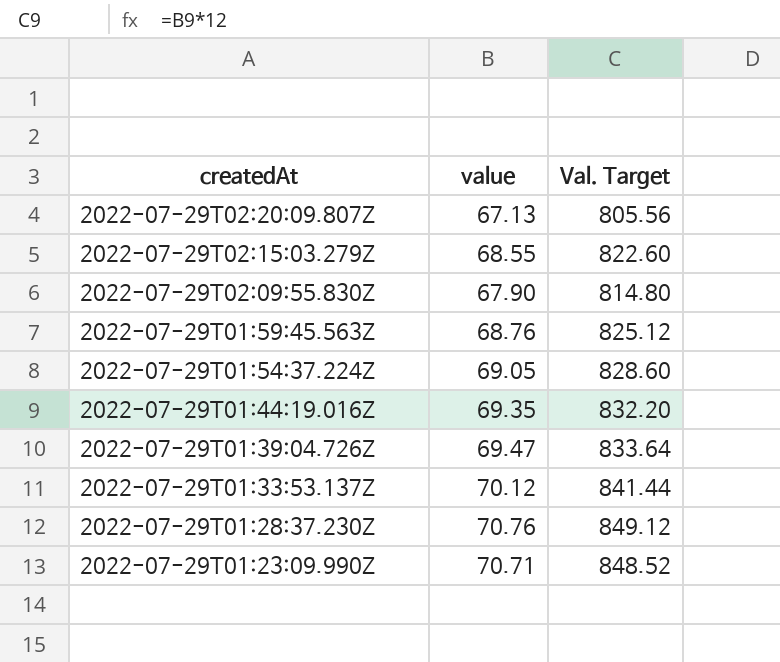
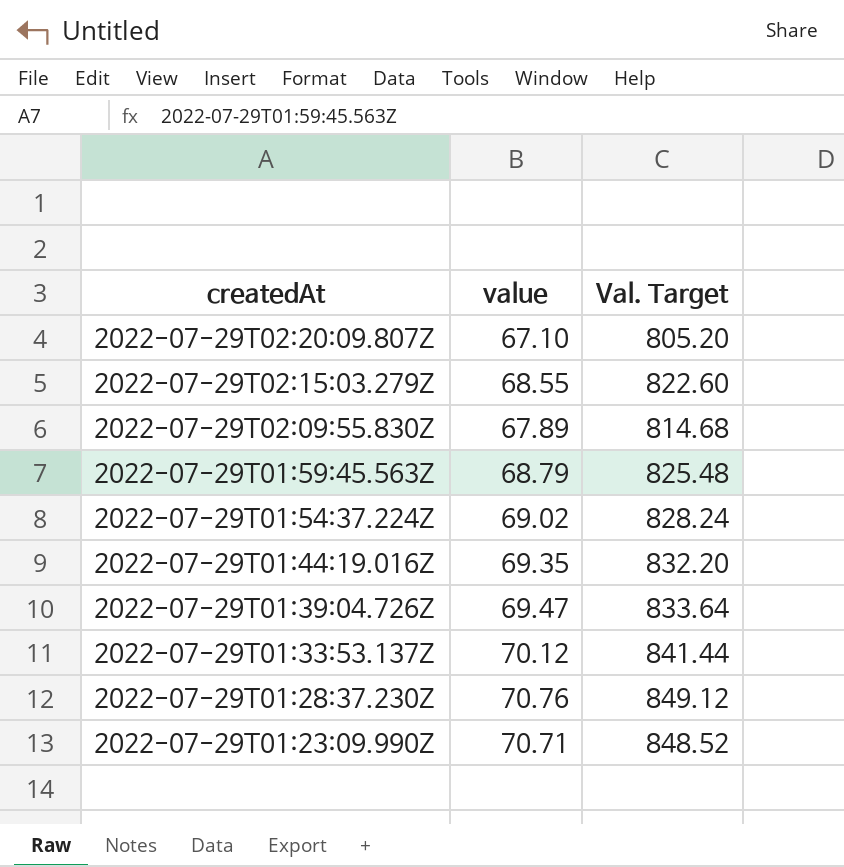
2022-07-29T02:20:09.807Z | value: 67.13 -> 67.10
2022-07-29T02:20:09.807Z | Val. Target: 805.56 -> 805.20
2022-07-29T02:09:55.830Z | value: 67.90 -> 67.89
2022-07-29T02:09:55.830Z | Val. Target: 814.80 -> 814.68
2022-07-29T01:59:45.563Z | value: 68.76 -> 68.79
2022-07-29T01:59:45.563Z | Val. Target: 825.12 -> 825.48
2022-07-29T01:54:37.224Z | value: 69.05 -> 69.02
2022-07-29T01:54:37.224Z | Val. Target: 828.60 -> 828.24

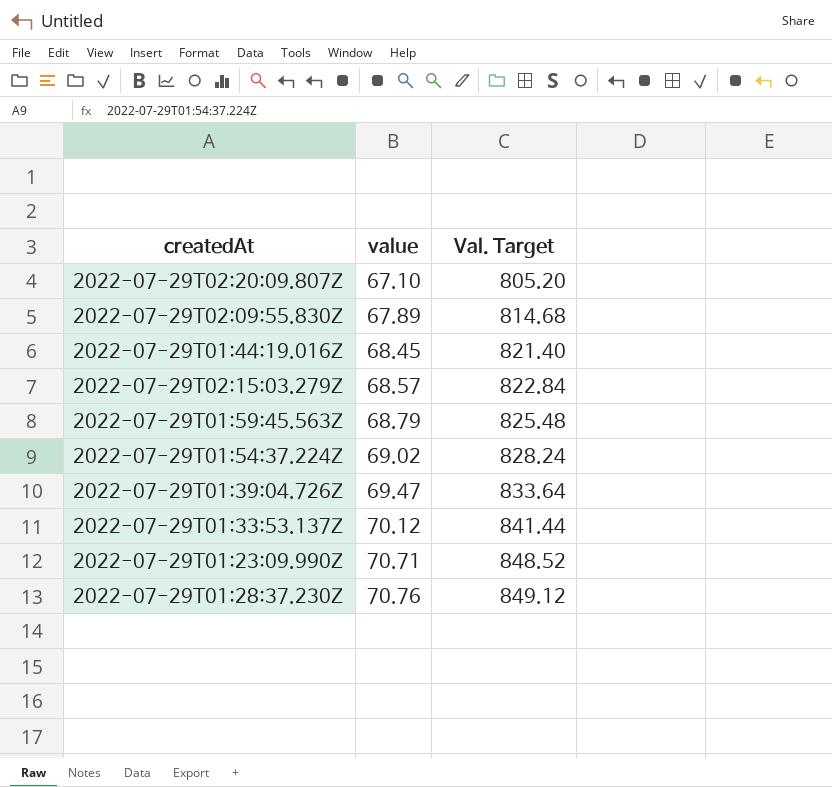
row order: createdAt descending -> value ascending
2022-07-29T01:44:19.016Z | value: 69.35 -> 68.45
2022-07-29T01:44:19.016Z | Val. Target: 832.20 -> 821.40
2022-07-29T02:15:03.279Z | value: 68.55 -> 68.57
2022-07-29T02:15:03.279Z | Val. Target: 822.60 -> 822.84

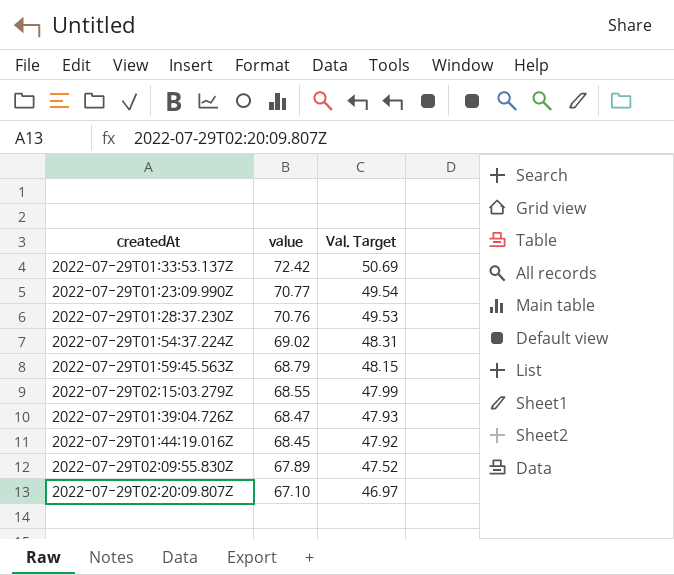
row order: value ascending -> value descending
column Val. Target | formula: [value] * 12 -> [value] * 0.7
2022-07-29T01:33:53.137Z | value: 70.12 -> 72.42
2022-07-29T01:23:09.990Z | value: 70.71 -> 70.77
2022-07-29T02:15:03.279Z | value: 68.57 -> 68.55
2022-07-29T01:39:04.726Z | value: 69.47 -> 68.47

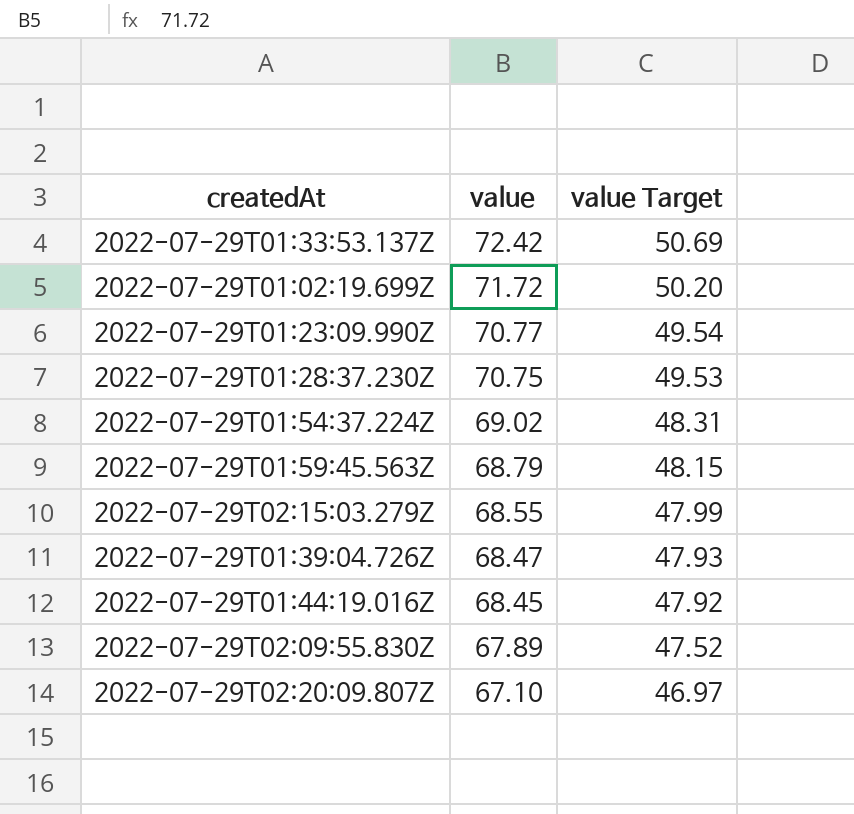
column name: Val. Target -> value Target
row 2022-07-29T01:02:19.699Z: none -> 71.72 | 50.20
2022-07-29T01:28:37.230Z | value: 70.76 -> 70.75

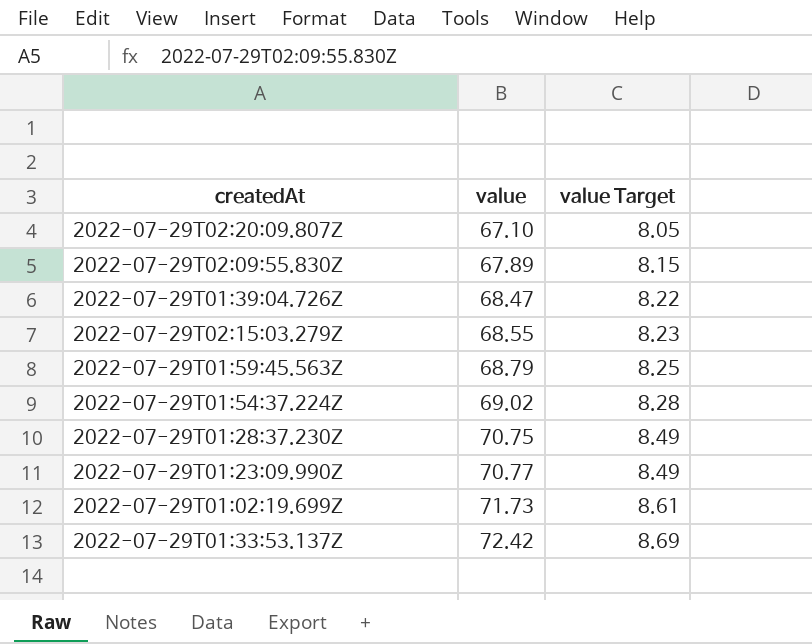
row order: value descending -> value ascending
column value Target | formula: [value] * 0.7 -> [value] * 0.12
row 2022-07-29T01:44:19.016Z: 68.45 | 47.92 -> none
2022-07-29T01:02:19.699Z | value: 71.72 -> 71.73

